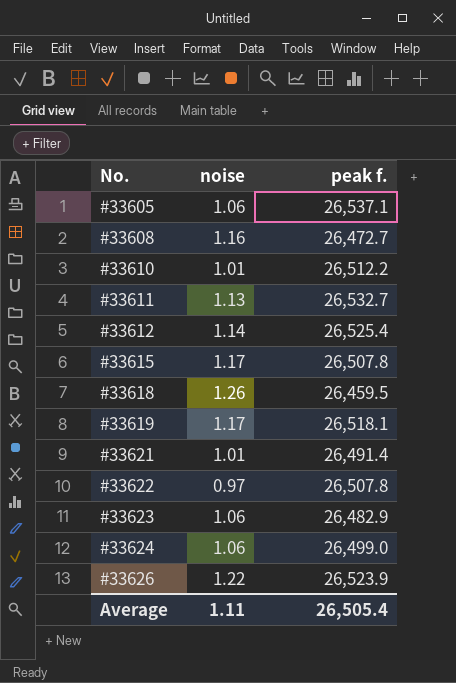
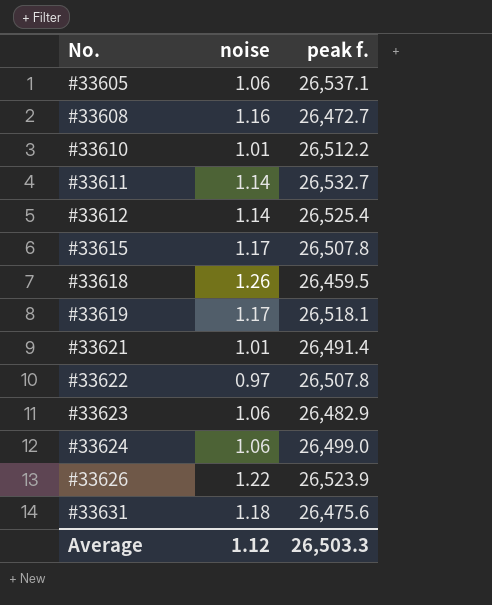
#33611 | noise: 1.13 -> 1.14
row #33631: none -> 1.18 | 26,475.6
Average | noise: 1.11 -> 1.12
Average | peak f.: 26,505.4 -> 26,503.3

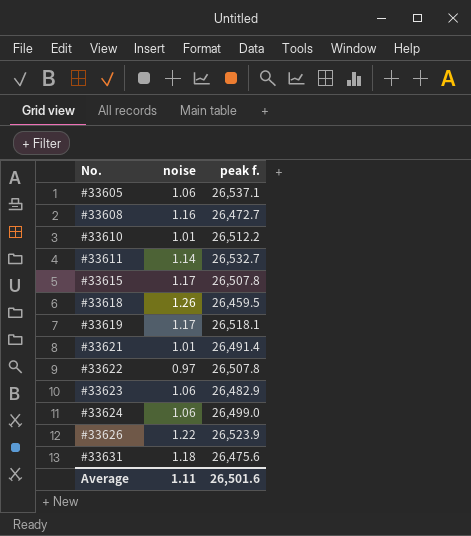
row #33612: 1.14 | 26,525.4 -> none
Average | noise: 1.12 -> 1.11
Average | peak f.: 26,503.3 -> 26,501.6

